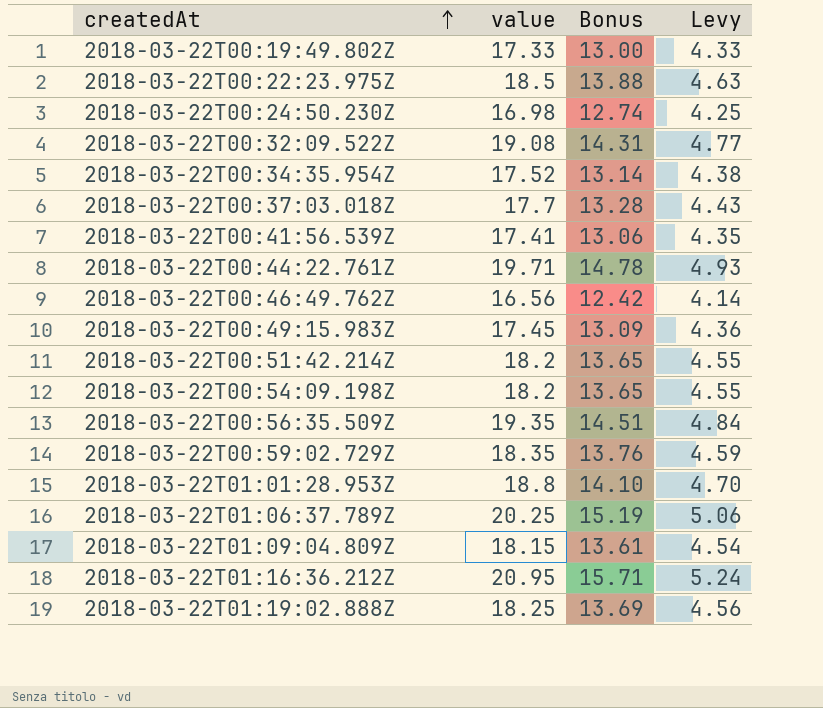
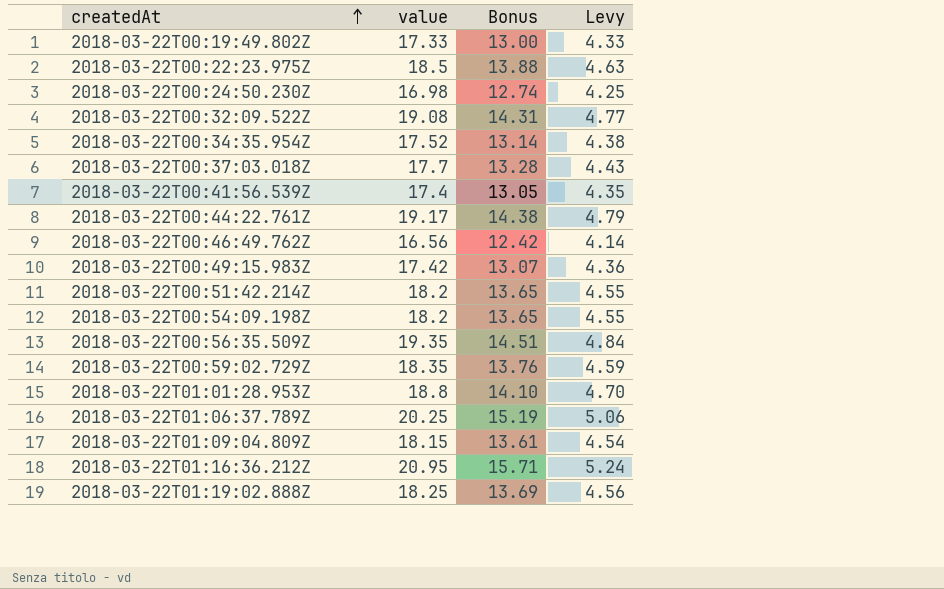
2018-03-22T00:41:56.539Z | value: 17.41 -> 17.4
2018-03-22T00:41:56.539Z | Bonus: 13.06 -> 13.05
2018-03-22T00:44:22.761Z | value: 19.71 -> 19.17
2018-03-22T00:44:22.761Z | Bonus: 14.78 -> 14.38
2018-03-22T00:44:22.761Z | Levy: 4.93 -> 4.79
2018-03-22T00:49:15.983Z | value: 17.45 -> 17.42
2018-03-22T00:49:15.983Z | Bonus: 13.09 -> 13.07

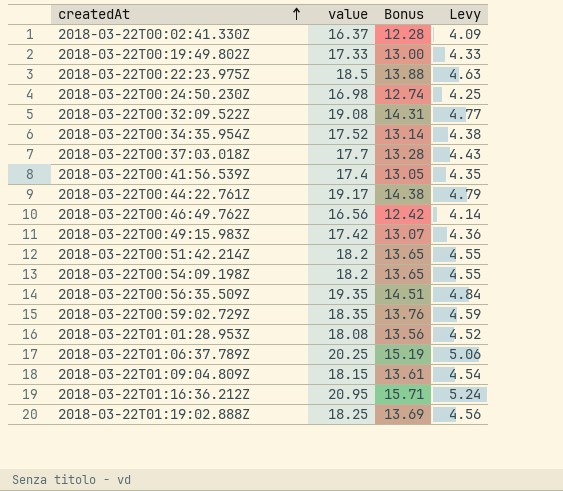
row 2018-03-22T00:02:41.330Z: none -> 16.37 | 12.28 | 4.09
2018-03-22T01:01:28.953Z | value: 18.8 -> 18.08
2018-03-22T01:01:28.953Z | Bonus: 14.10 -> 13.56
2018-03-22T01:01:28.953Z | Levy: 4.70 -> 4.52

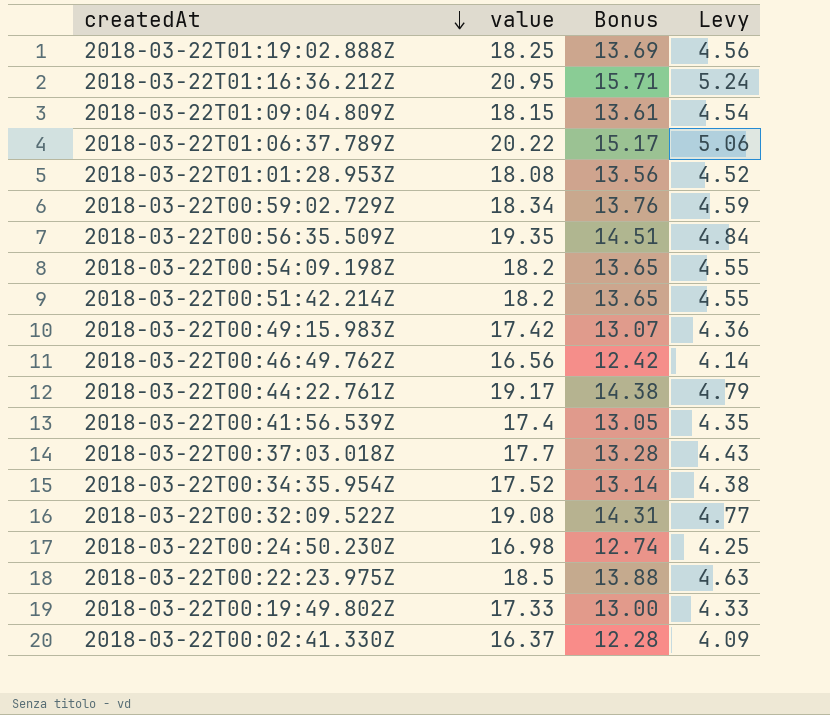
row order: createdAt ascending -> createdAt descending
2018-03-22T01:06:37.789Z | value: 20.25 -> 20.22
2018-03-22T01:06:37.789Z | Bonus: 15.19 -> 15.17
2018-03-22T00:59:02.729Z | value: 18.35 -> 18.34

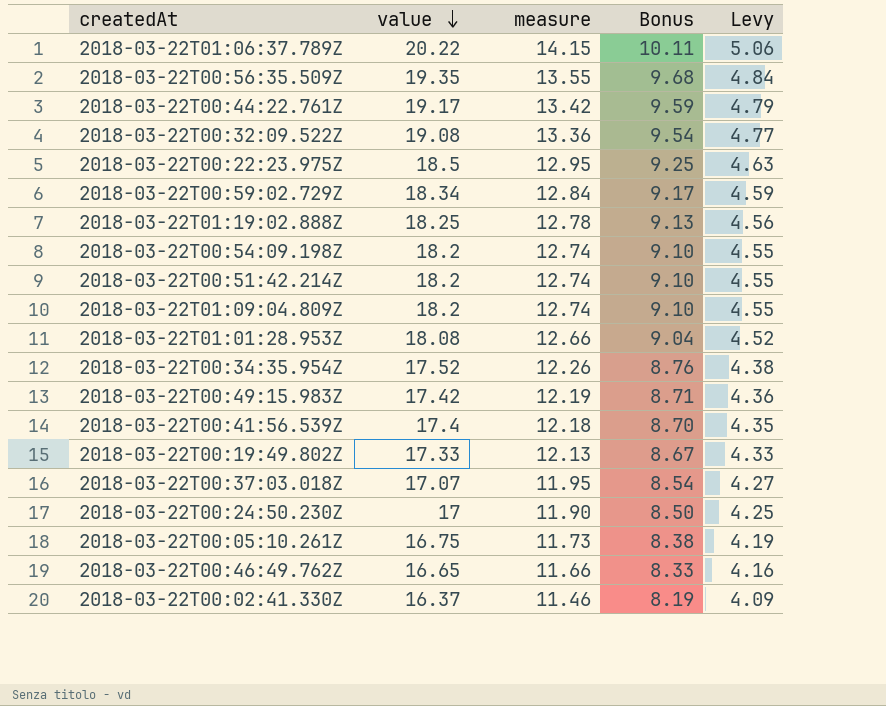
row order: createdAt descending -> value descending
column measure | formula: none -> [value] * 0.7
column Bonus | formula: [value] * 0.75 -> [value] * 0.5
row 2018-03-22T01:16:36.212Z: 20.95 | 15.71 | 5.24 -> none
2018-03-22T01:09:04.809Z | value: 18.15 -> 18.2
2018-03-22T01:09:04.809Z | Levy: 4.54 -> 4.55
2018-03-22T00:37:03.018Z | value: 17.7 -> 17.07
2018-03-22T00:37:03.018Z | Levy: 4.43 -> 4.27
2018-03-22T00:24:50.230Z | value: 16.98 -> 17
row 2018-03-22T00:05:10.261Z: none -> 16.75 | 11.73 | 8.38 | 4.19
2018-03-22T00:46:49.762Z | value: 16.56 -> 16.65
2018-03-22T00:46:49.762Z | Levy: 4.14 -> 4.16

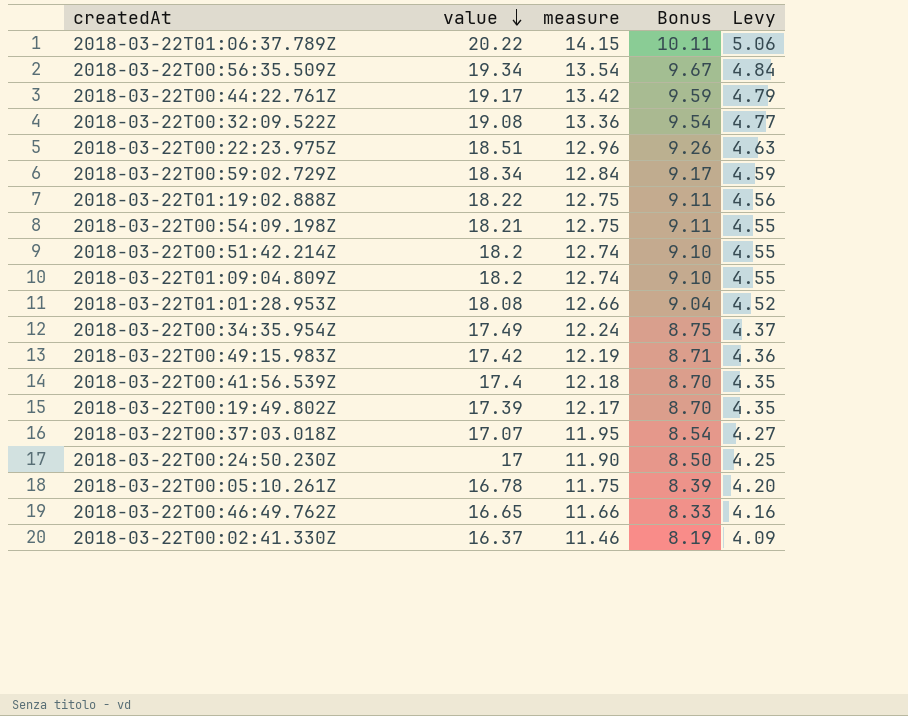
2018-03-22T00:56:35.509Z | value: 19.35 -> 19.34
2018-03-22T00:56:35.509Z | measure: 13.55 -> 13.54
2018-03-22T00:56:35.509Z | Bonus: 9.68 -> 9.67
2018-03-22T00:22:23.975Z | value: 18.5 -> 18.51
2018-03-22T00:22:23.975Z | measure: 12.95 -> 12.96
2018-03-22T00:22:23.975Z | Bonus: 9.25 -> 9.26
2018-03-22T01:19:02.888Z | value: 18.25 -> 18.22
2018-03-22T01:19:02.888Z | measure: 12.78 -> 12.75
2018-03-22T01:19:02.888Z | Bonus: 9.13 -> 9.11
2018-03-22T00:54:09.198Z | value: 18.2 -> 18.21
2018-03-22T00:54:09.198Z | measure: 12.74 -> 12.75
2018-03-22T00:54:09.198Z | Bonus: 9.10 -> 9.11
2018-03-22T00:34:35.954Z | value: 17.52 -> 17.49
2018-03-22T00:34:35.954Z | measure: 12.26 -> 12.24
2018-03-22T00:34:35.954Z | Bonus: 8.76 -> 8.75
2018-03-22T00:34:35.954Z | Levy: 4.38 -> 4.37
2018-03-22T00:19:49.802Z | value: 17.33 -> 17.39
2018-03-22T00:19:49.802Z | measure: 12.13 -> 12.17
2018-03-22T00:19:49.802Z | Bonus: 8.67 -> 8.70
2018-03-22T00:19:49.802Z | Levy: 4.33 -> 4.35
2018-03-22T00:05:10.261Z | value: 16.75 -> 16.78
2018-03-22T00:05:10.261Z | measure: 11.73 -> 11.75
2018-03-22T00:05:10.261Z | Bonus: 8.38 -> 8.39
2018-03-22T00:05:10.261Z | Levy: 4.19 -> 4.20

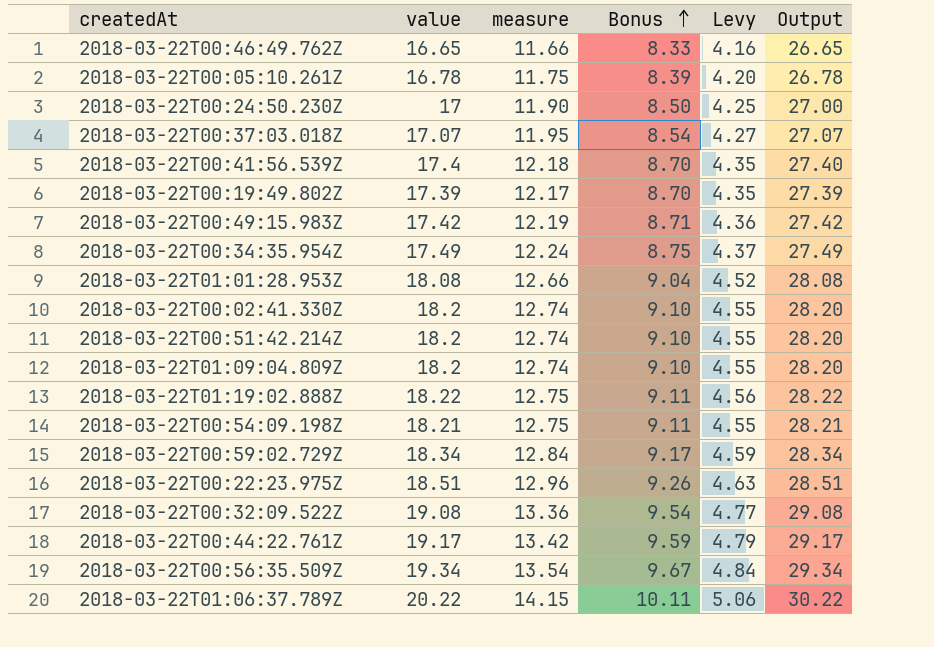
row order: value descending -> Bonus ascending
column Output | formula: none -> [value] + 10
2018-03-22T00:02:41.330Z | value: 16.37 -> 18.2
2018-03-22T00:02:41.330Z | measure: 11.46 -> 12.74
2018-03-22T00:02:41.330Z | Bonus: 8.19 -> 9.10
2018-03-22T00:02:41.330Z | Levy: 4.09 -> 4.55

